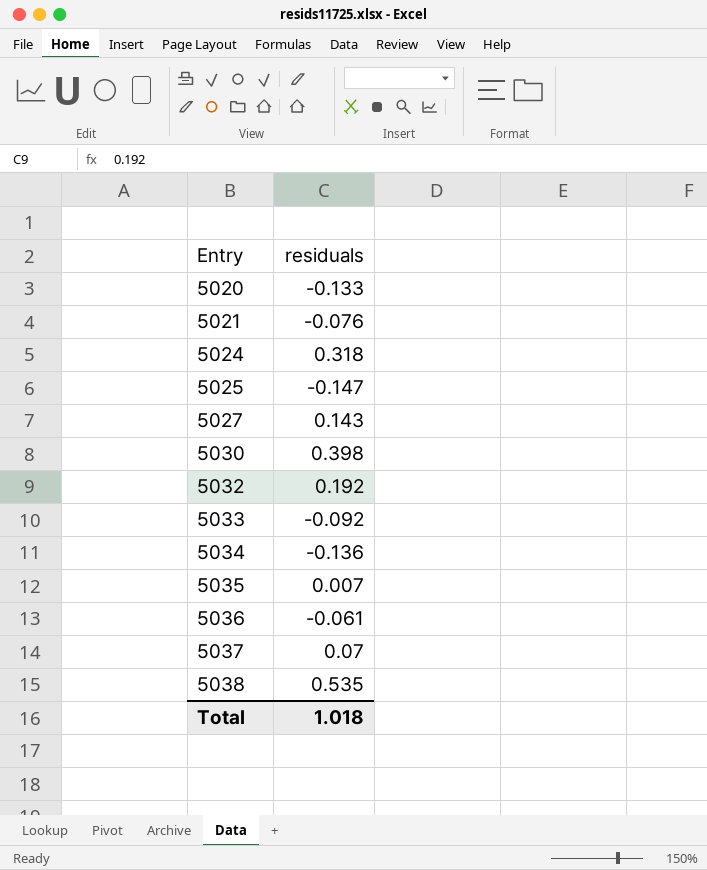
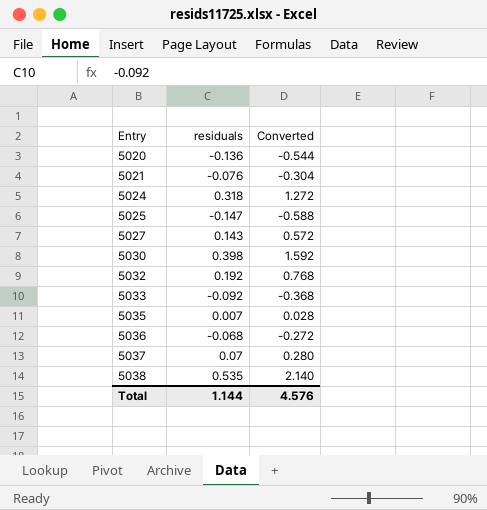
column Converted | formula: none -> [residuals] * 4
row 5034: -0.136 -> none
5020 | residuals: -0.133 -> -0.136
5036 | residuals: -0.061 -> -0.068
Total | residuals: 1.018 -> 1.144

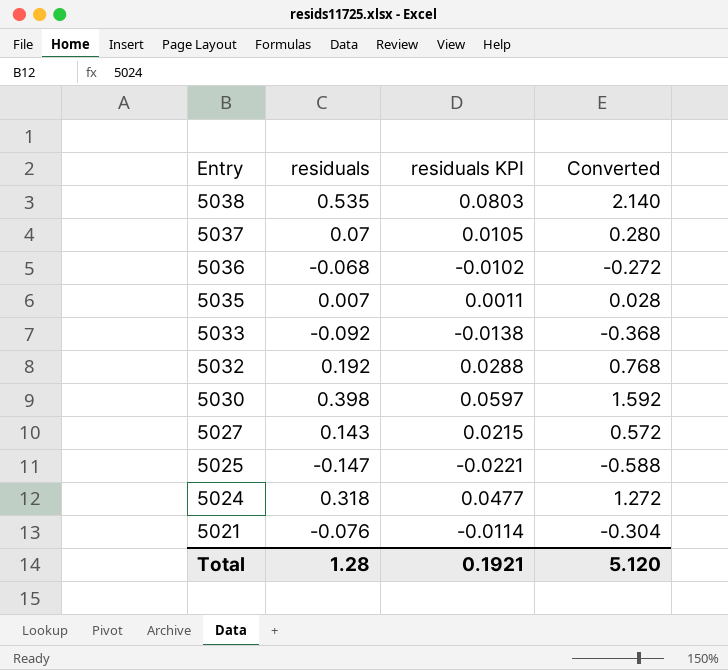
row order: Entry ascending -> Entry descending
column residuals KPI | formula: none -> [residuals] * 0.15
row 5020: -0.136 | -0.544 -> none
Total | residuals: 1.144 -> 1.28
Total | Converted: 4.576 -> 5.120

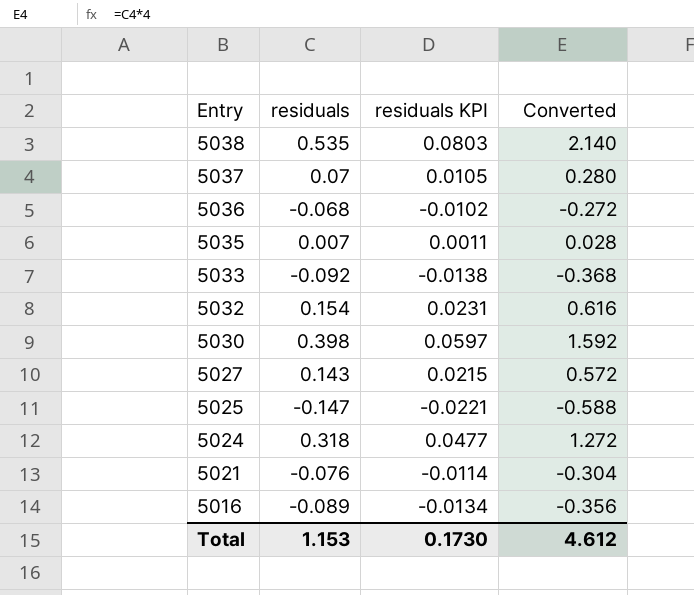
5032 | residuals: 0.192 -> 0.154
5032 | residuals KPI: 0.0288 -> 0.0231
5032 | Converted: 0.768 -> 0.616
row 5016: none -> -0.089 | -0.0134 | -0.356
Total | residuals: 1.28 -> 1.153
Total | residuals KPI: 0.1921 -> 0.1730
Total | Converted: 5.120 -> 4.612

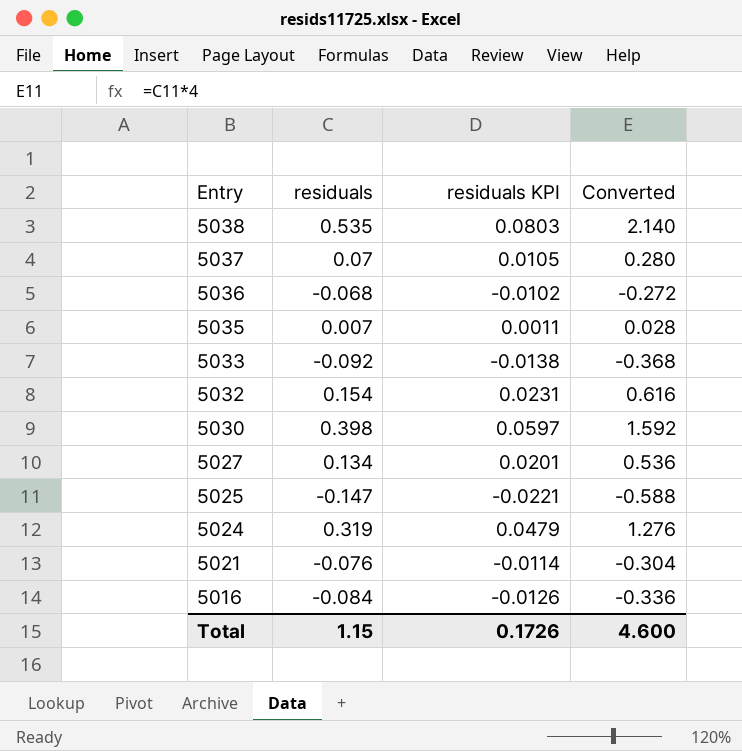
5027 | residuals: 0.143 -> 0.134
5027 | residuals KPI: 0.0215 -> 0.0201
5027 | Converted: 0.572 -> 0.536
5024 | residuals: 0.318 -> 0.319
5024 | residuals KPI: 0.0477 -> 0.0479
5024 | Converted: 1.272 -> 1.276
5016 | residuals: -0.089 -> -0.084
5016 | residuals KPI: -0.0134 -> -0.0126
5016 | Converted: -0.356 -> -0.336
Total | residuals: 1.153 -> 1.15
Total | residuals KPI: 0.1730 -> 0.1726
Total | Converted: 4.612 -> 4.600

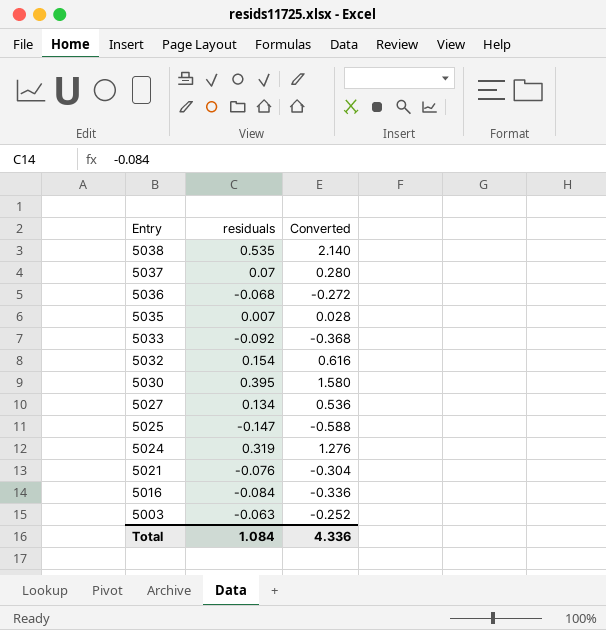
column residuals KPI | formula: [residuals] * 0.15 -> none
5030 | residuals: 0.398 -> 0.395
5030 | Converted: 1.592 -> 1.580
row 5003: none -> -0.063 | -0.252
Total | residuals: 1.15 -> 1.084
Total | Converted: 4.600 -> 4.336

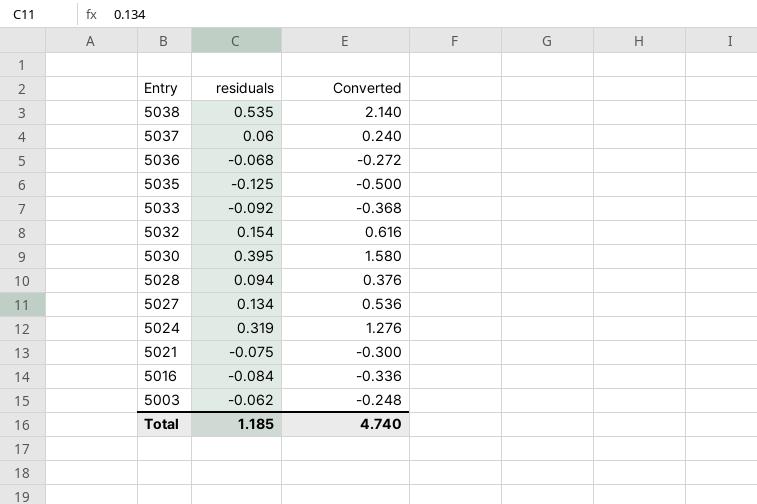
row 5025: -0.147 | -0.588 -> none
5037 | residuals: 0.07 -> 0.06
5037 | Converted: 0.280 -> 0.240
5035 | residuals: 0.007 -> -0.125
5035 | Converted: 0.028 -> -0.500
row 5028: none -> 0.094 | 0.376
5021 | residuals: -0.076 -> -0.075
5021 | Converted: -0.304 -> -0.300
5003 | residuals: -0.063 -> -0.062
5003 | Converted: -0.252 -> -0.248
Total | residuals: 1.084 -> 1.185
Total | Converted: 4.336 -> 4.740

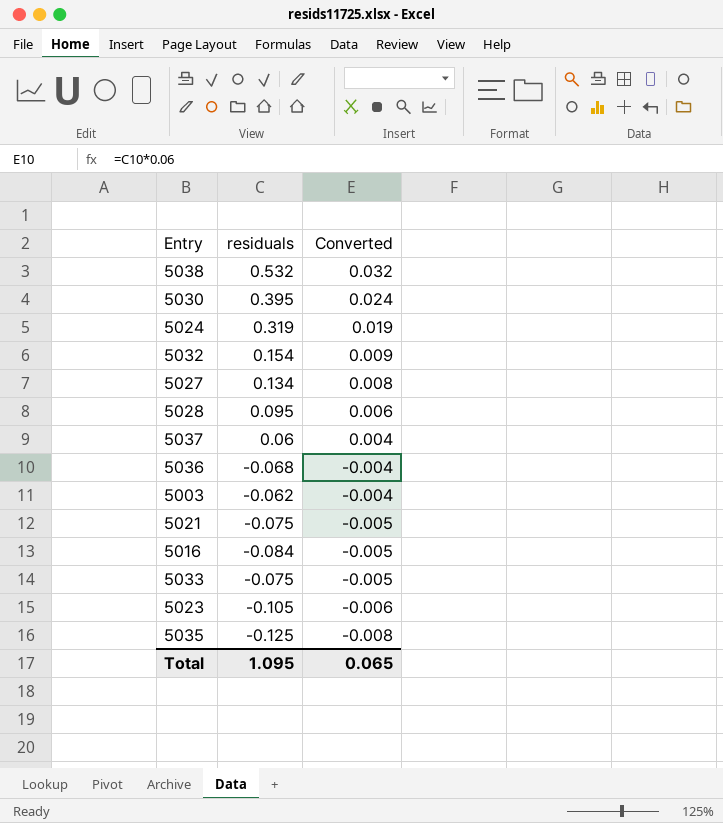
row order: Entry descending -> Converted descending
column Converted | formula: [residuals] * 4 -> [residuals] * 0.06
5038 | residuals: 0.535 -> 0.532
5028 | residuals: 0.094 -> 0.095
5033 | residuals: -0.092 -> -0.075
row 5023: none -> -0.105 | -0.006
Total | residuals: 1.185 -> 1.095
Total | Converted: 4.740 -> 0.065

